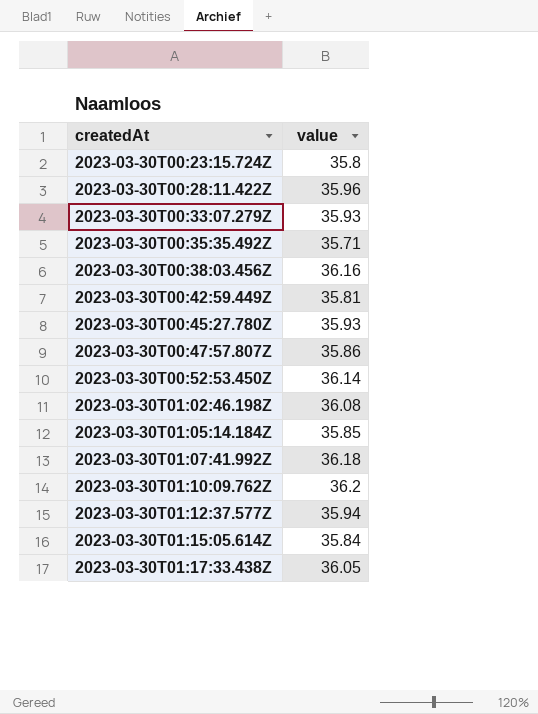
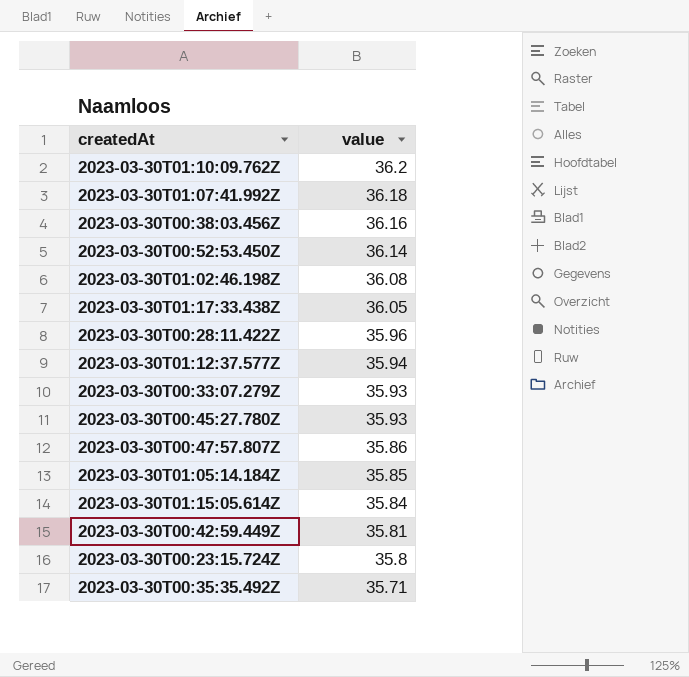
row order: createdAt ascending -> value descending

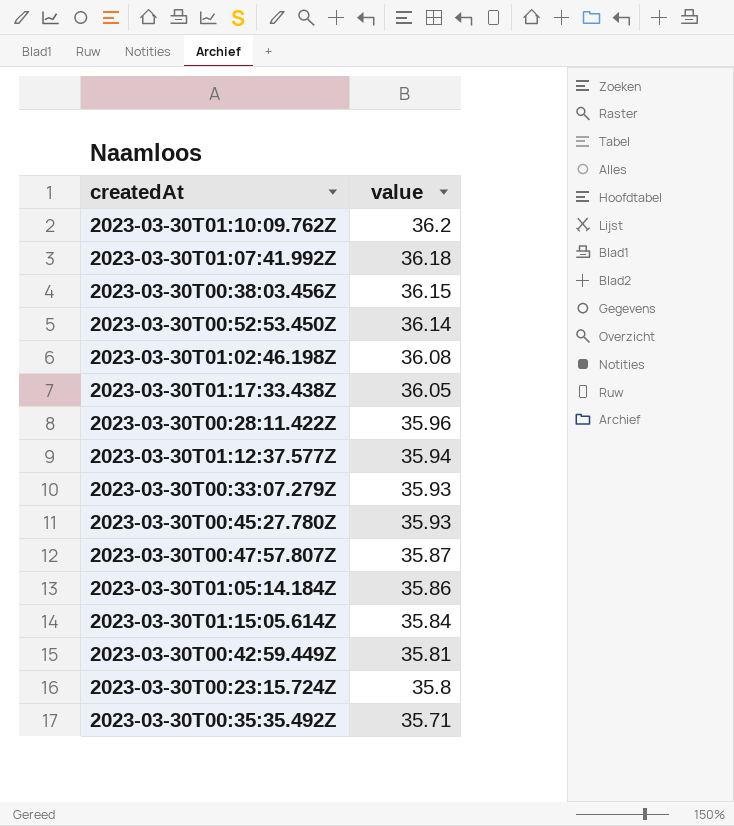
2023-03-30T00:38:03.456Z | value: 36.16 -> 36.15
2023-03-30T00:47:57.807Z | value: 35.86 -> 35.87
2023-03-30T01:05:14.184Z | value: 35.85 -> 35.86

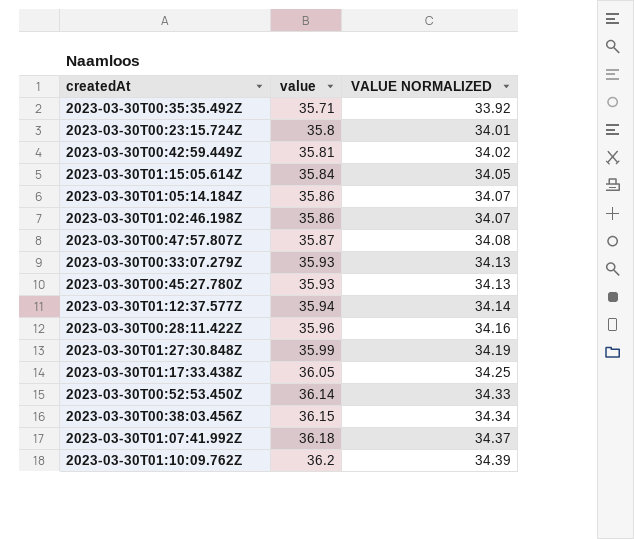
row order: value descending -> value ascending
column VALUE NORMALIZED | formula: none -> [value] * 0.95
2023-03-30T01:02:46.198Z | value: 36.08 -> 35.86
row 2023-03-30T01:27:30.848Z: none -> 35.99 | 34.19

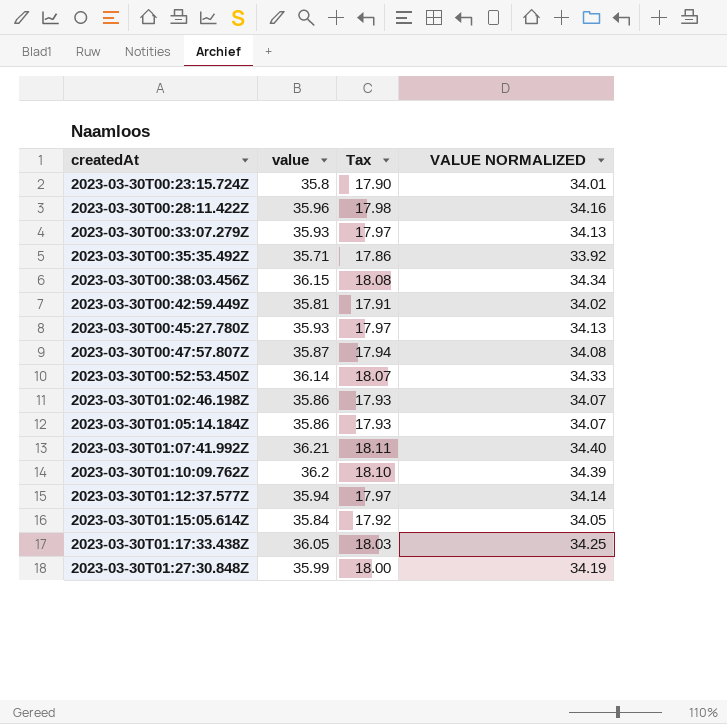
row order: value ascending -> createdAt ascending
column Tax | formula: none -> [value] * 0.5
2023-03-30T01:07:41.992Z | value: 36.18 -> 36.21
2023-03-30T01:07:41.992Z | VALUE NORMALIZED: 34.37 -> 34.40

